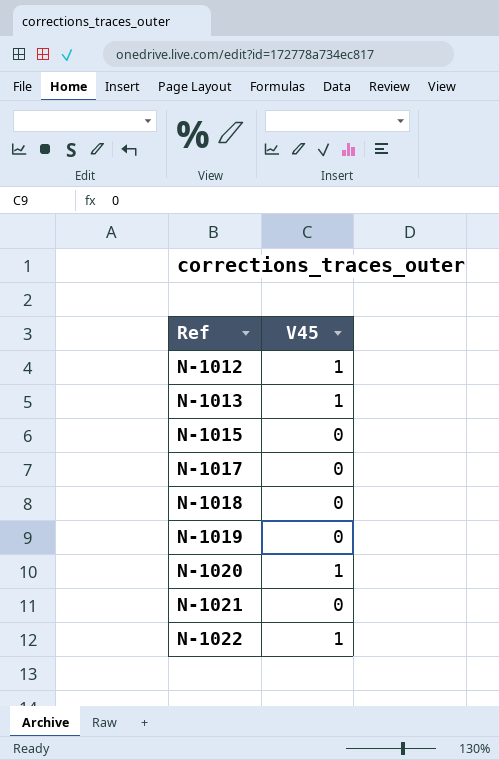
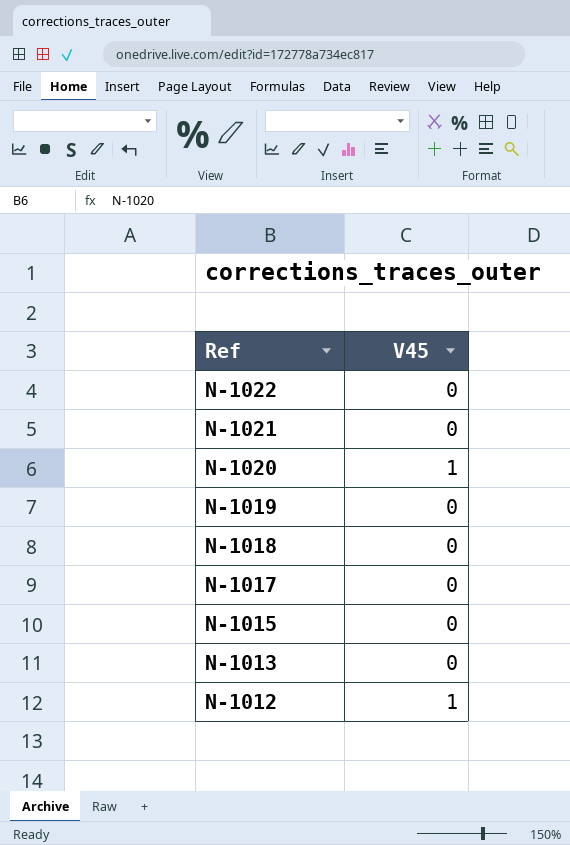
row order: Ref ascending -> Ref descending
N-1022 | V45: 1 -> 0
N-1013 | V45: 1 -> 0

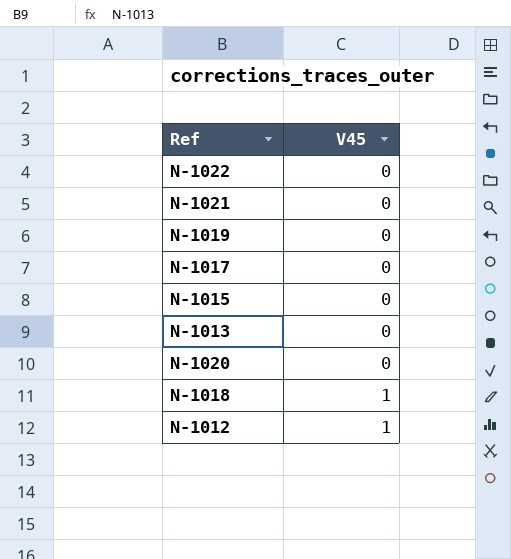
row order: Ref descending -> V45 ascending
N-1020 | V45: 1 -> 0
N-1018 | V45: 0 -> 1

